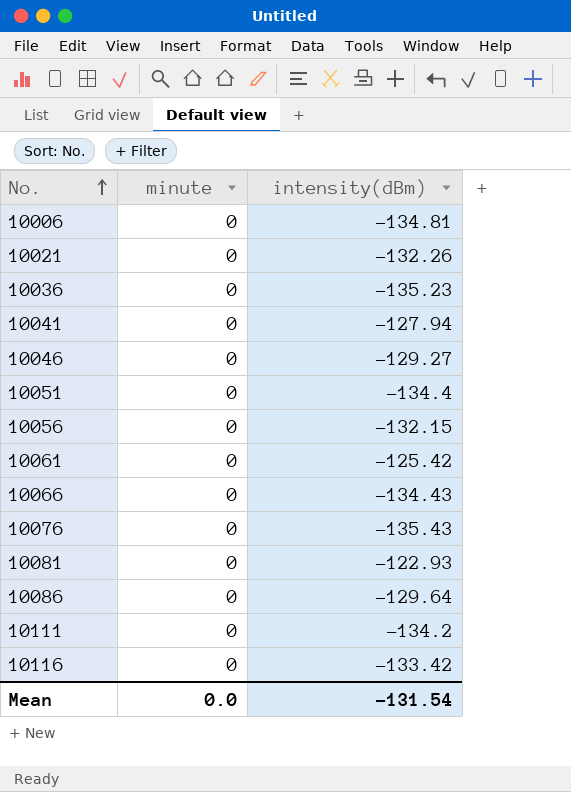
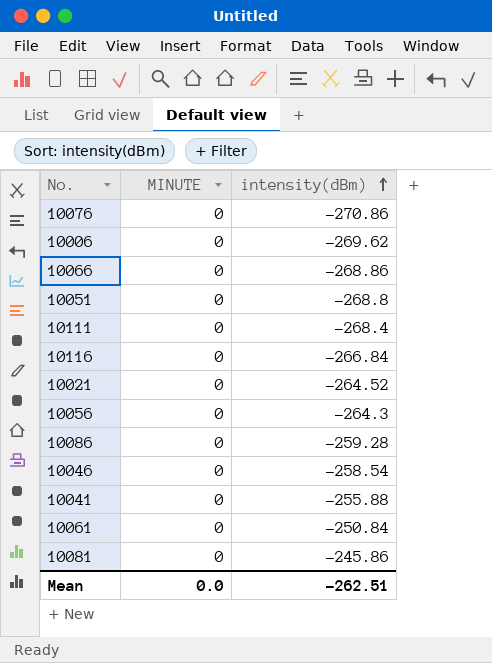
row order: No. ascending -> intensity(dBm) ascending
column name: minute -> MINUTE
row 10036: 0 | -135.23 -> none
10076 | intensity(dBm): -135.43 -> -270.86
10006 | intensity(dBm): -134.81 -> -269.62
10066 | intensity(dBm): -134.43 -> -268.86
10051 | intensity(dBm): -134.4 -> -268.8
10111 | intensity(dBm): -134.2 -> -268.4
10116 | intensity(dBm): -133.42 -> -266.84
10021 | intensity(dBm): -132.26 -> -264.52
10056 | intensity(dBm): -132.15 -> -264.3
10086 | intensity(dBm): -129.64 -> -259.28
10046 | intensity(dBm): -129.27 -> -258.54
10041 | intensity(dBm): -127.94 -> -255.88
10061 | intensity(dBm): -125.42 -> -250.84
10081 | intensity(dBm): -122.93 -> -245.86
Mean | intensity(dBm): -131.54 -> -262.51

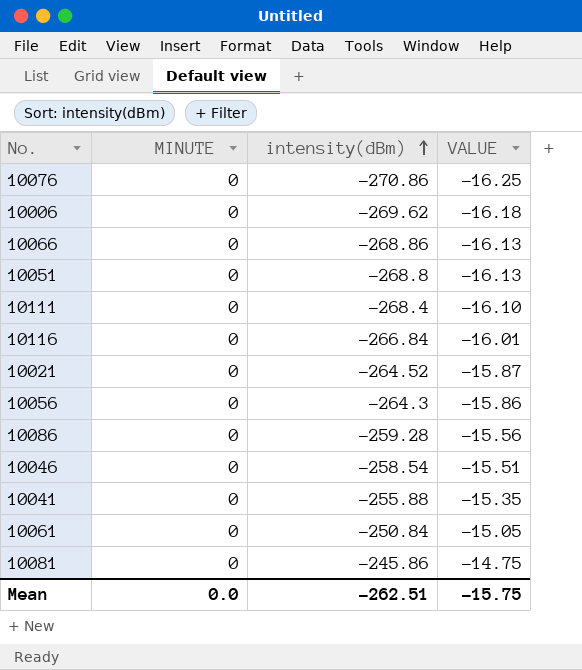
column VALUE | formula: none -> [intensity(dBm)] * 0.06

